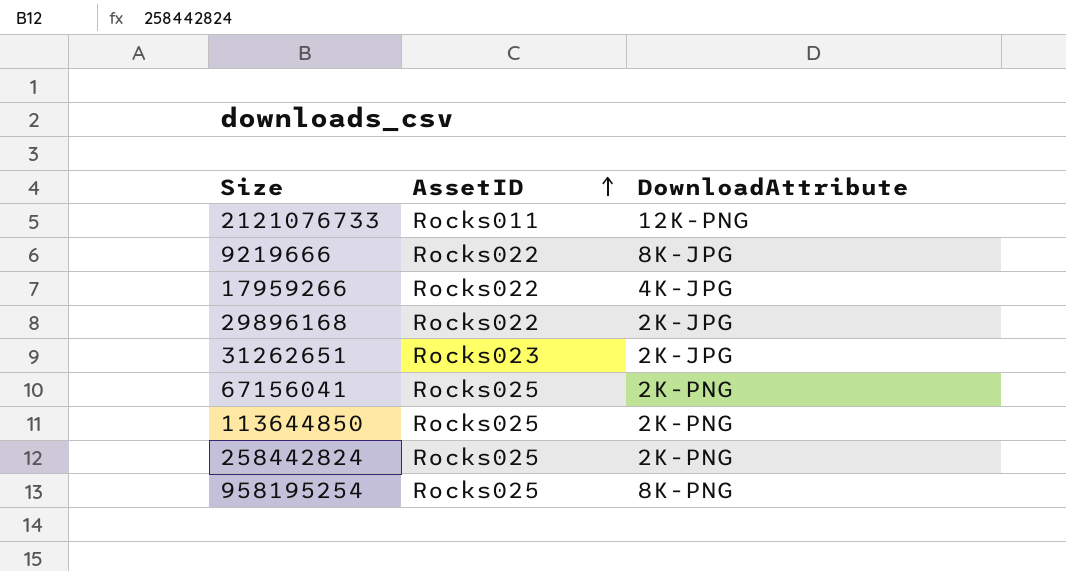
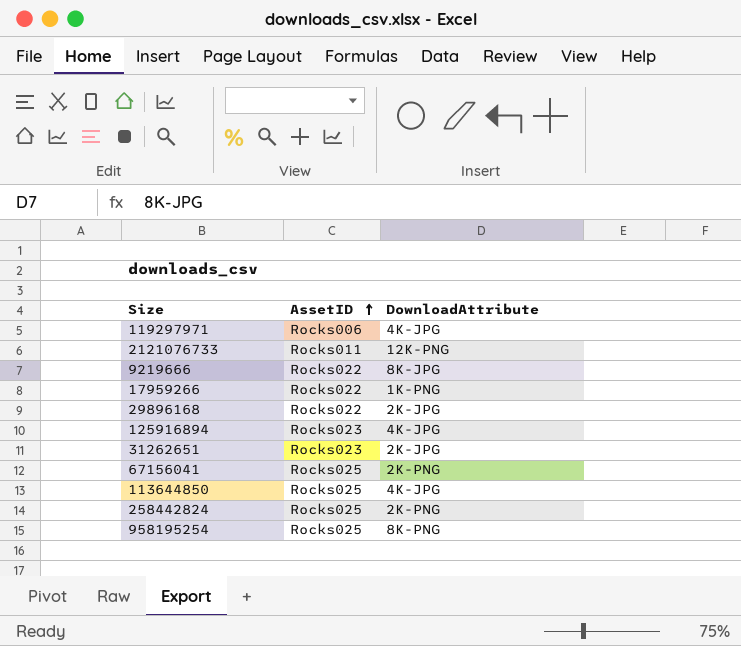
row 119297971: none -> Rocks006 | 4K-JPG
17959266 | DownloadAttribute: 4K-JPG -> 1K-PNG
row 125916894: none -> Rocks023 | 4K-JPG
113644850 | DownloadAttribute: 2K-PNG -> 4K-JPG

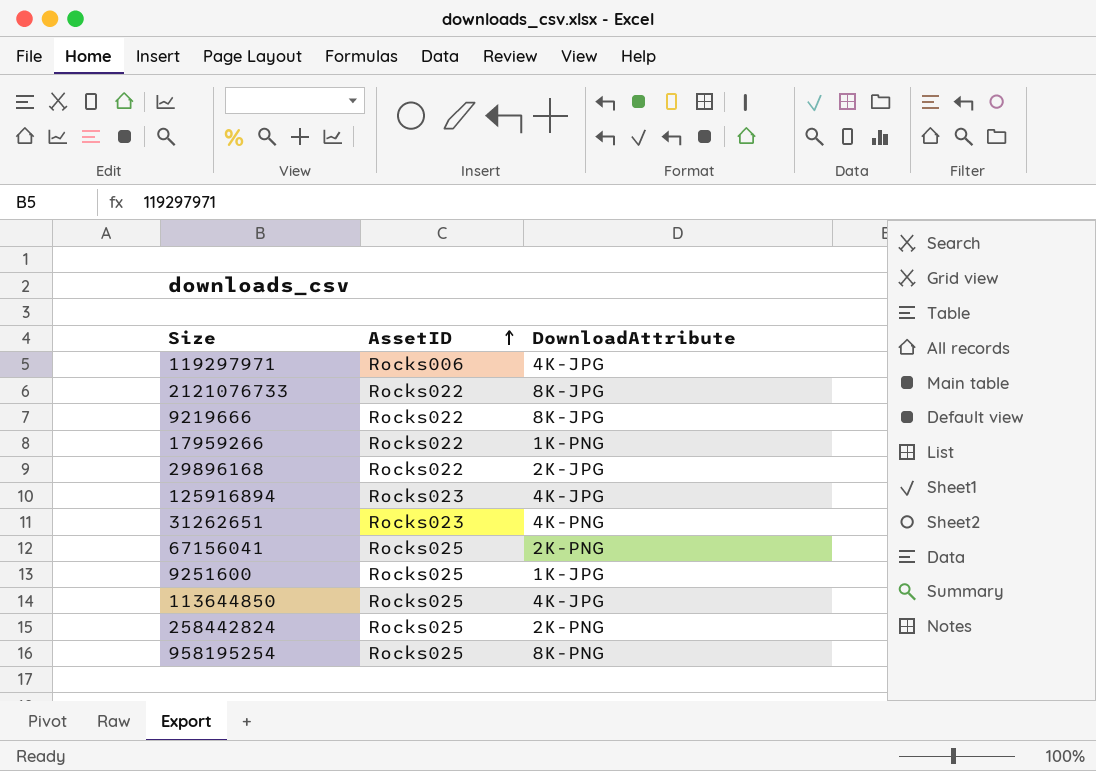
2121076733 | AssetID: Rocks011 -> Rocks022
2121076733 | DownloadAttribute: 12K-PNG -> 8K-JPG
31262651 | DownloadAttribute: 2K-JPG -> 4K-PNG
row 9251600: none -> Rocks025 | 1K-JPG

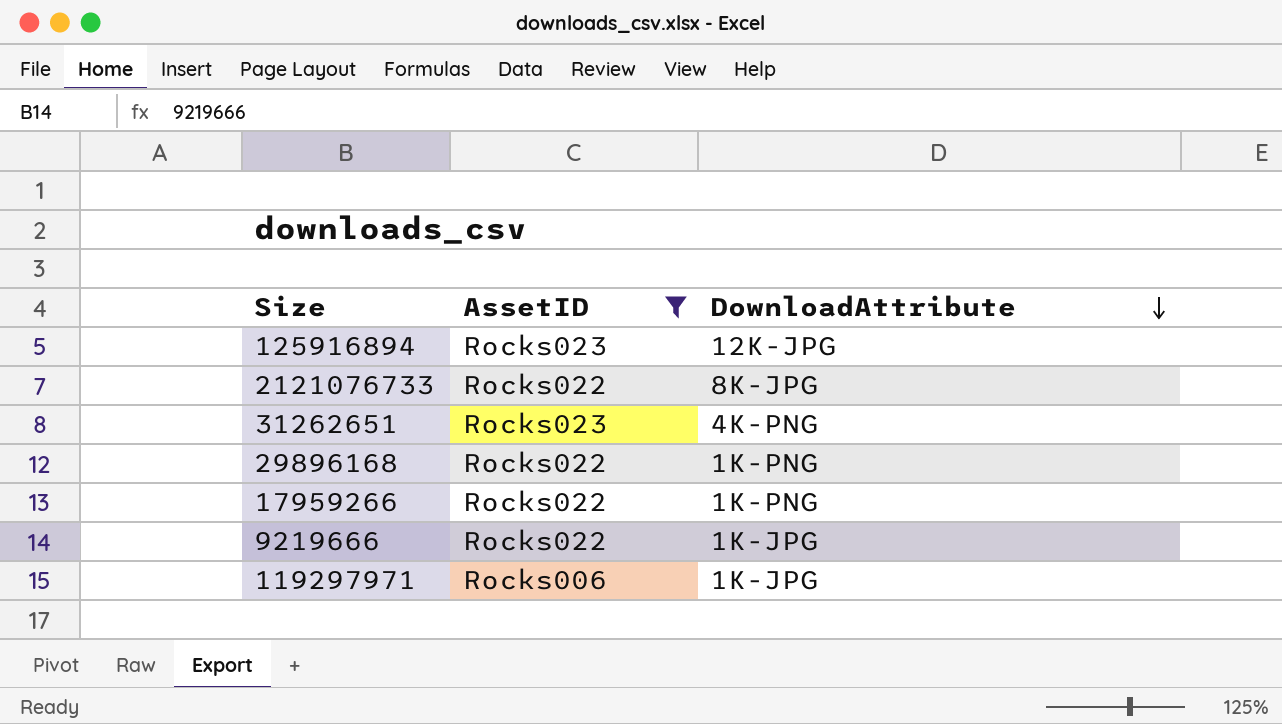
filter: none -> AssetID != Rocks025
row order: AssetID ascending -> DownloadAttribute descending
125916894 | DownloadAttribute: 4K-JPG -> 12K-JPG
29896168 | DownloadAttribute: 2K-JPG -> 1K-PNG
9219666 | DownloadAttribute: 8K-JPG -> 1K-JPG
119297971 | DownloadAttribute: 4K-JPG -> 1K-JPG

